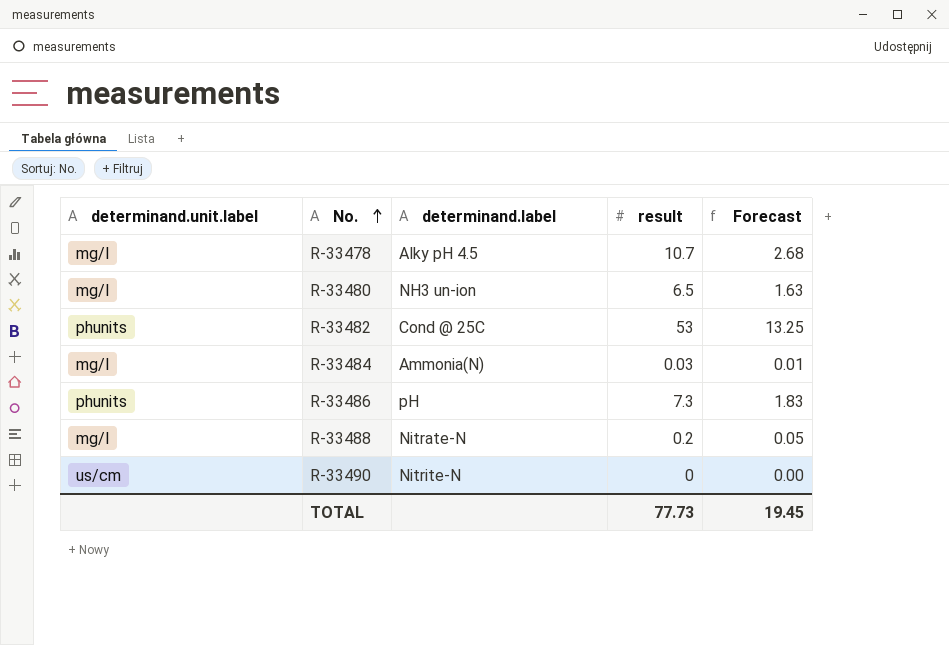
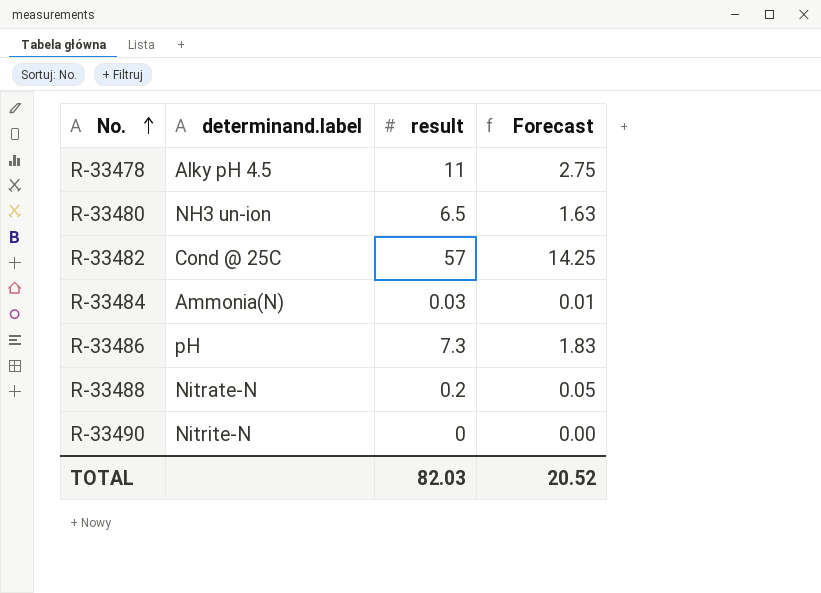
column determinand.unit.label | position: 1 -> none
R-33478 | result: 10.7 -> 11
R-33478 | Forecast: 2.68 -> 2.75
R-33482 | result: 53 -> 57
R-33482 | Forecast: 13.25 -> 14.25
TOTAL | result: 77.73 -> 82.03
TOTAL | Forecast: 19.45 -> 20.52

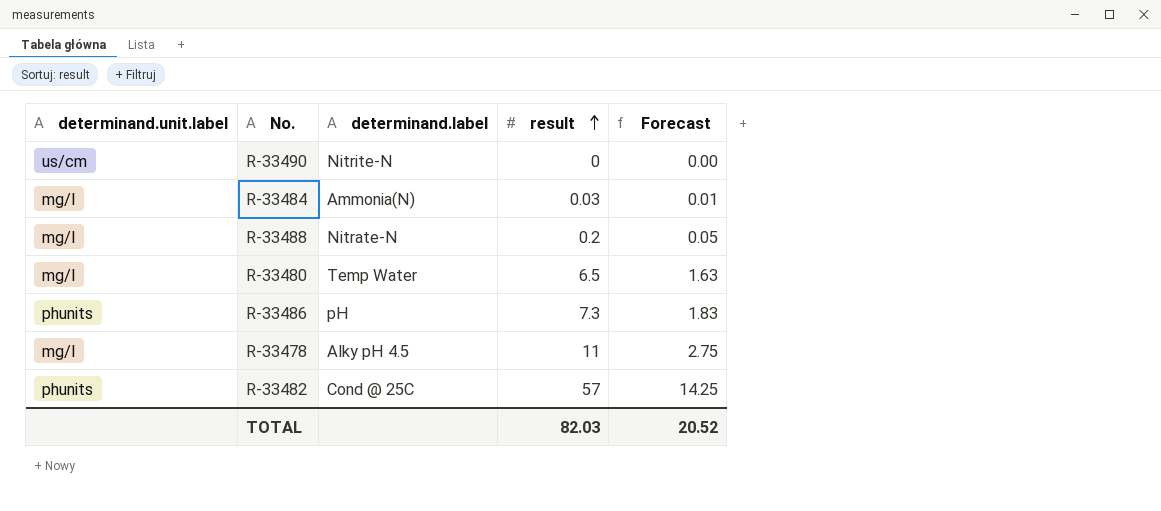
row order: No. ascending -> result ascending
column determinand.unit.label | position: none -> 1
R-33480 | determinand.label: NH3 un-ion -> Temp Water

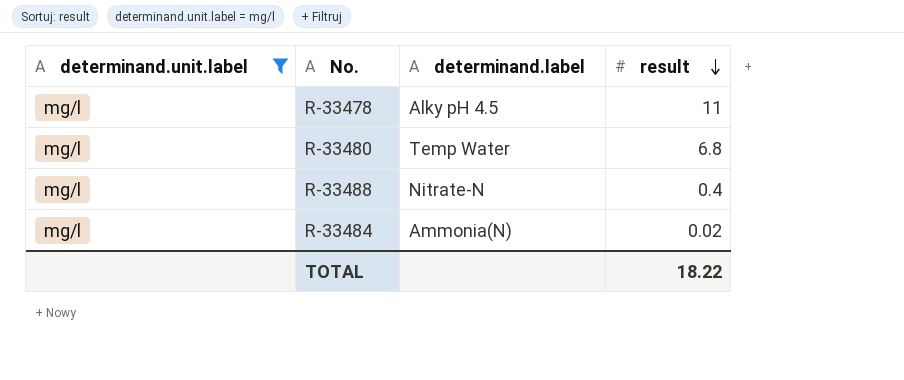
filter: none -> determinand.unit.label = mg/l
row order: result ascending -> result descending
column Forecast | formula: [result] * 0.25 -> none
R-33480 | result: 6.5 -> 6.8
R-33488 | result: 0.2 -> 0.4
R-33484 | result: 0.03 -> 0.02
TOTAL | result: 82.03 -> 18.22

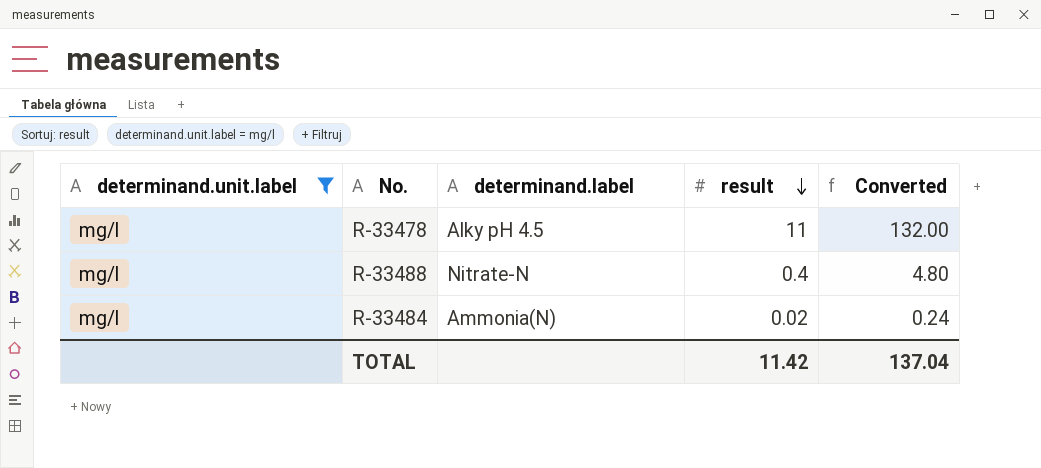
column Converted | formula: none -> [result] * 12
row R-33480: mg/l | Temp Water | 6.8 -> none
TOTAL | result: 18.22 -> 11.42

